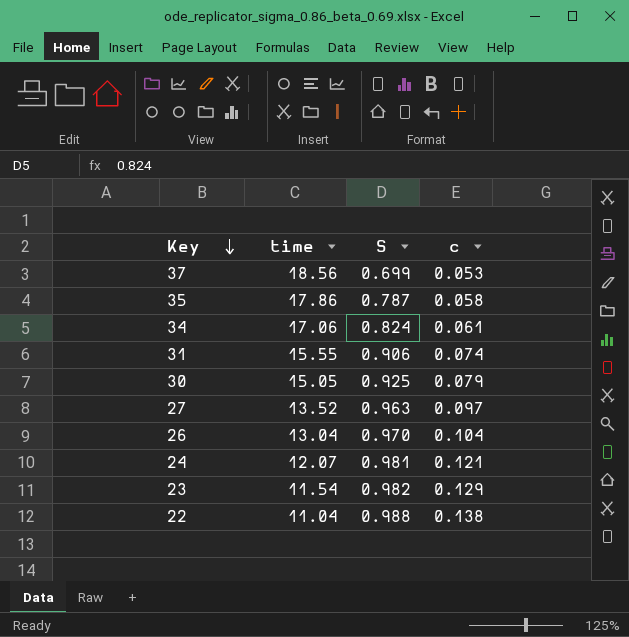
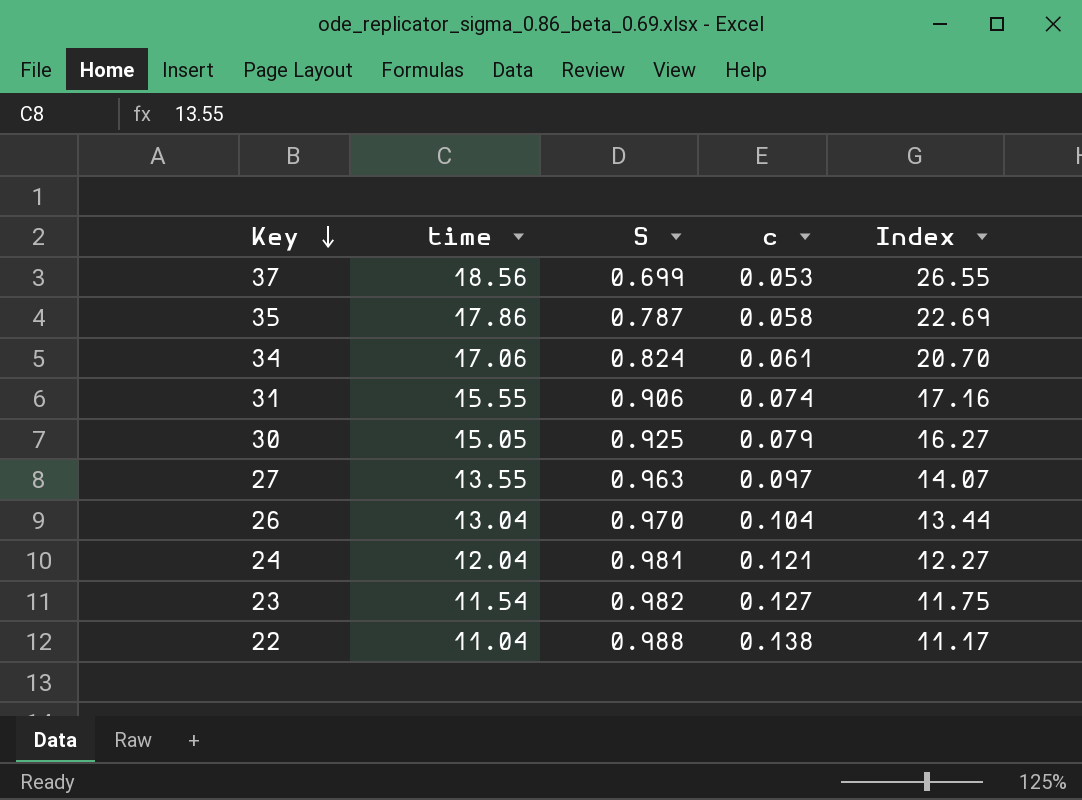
column Index | formula: none -> [time] / [S]
27 | time: 13.52 -> 13.55
24 | time: 12.07 -> 12.04
23 | c: 0.129 -> 0.127

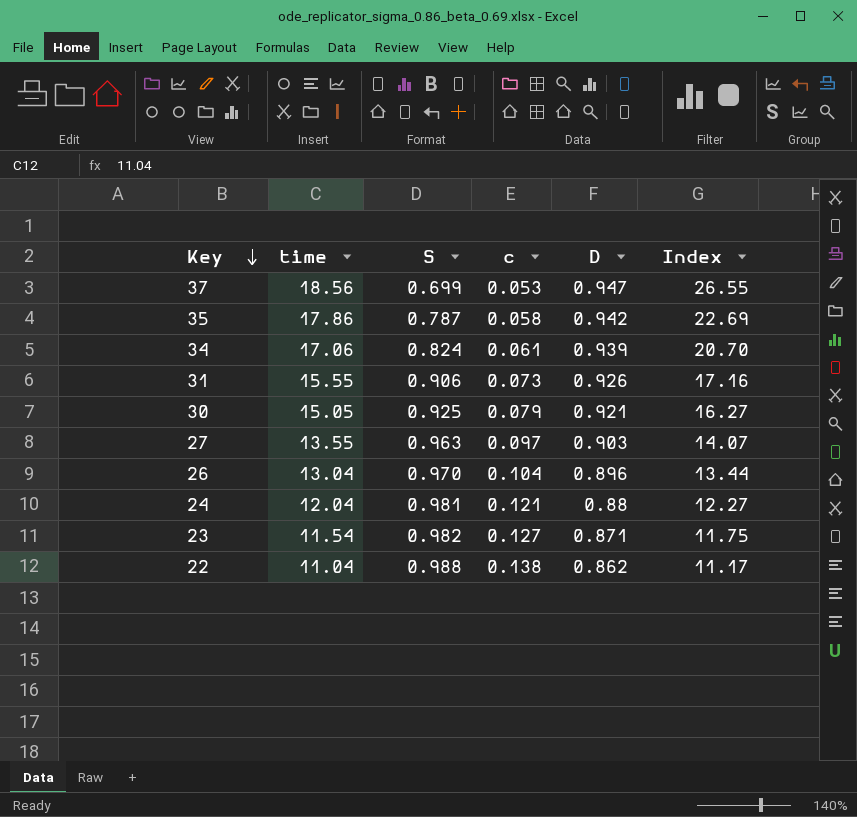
column D | position: none -> 5
31 | c: 0.074 -> 0.073

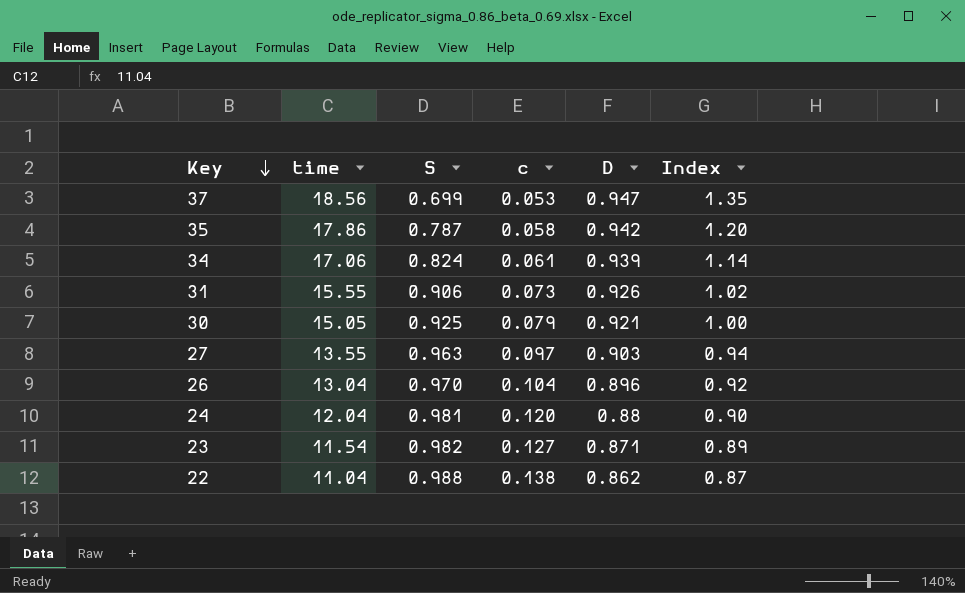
column Index | formula: [time] / [S] -> [D] / [S]
24 | c: 0.121 -> 0.120

